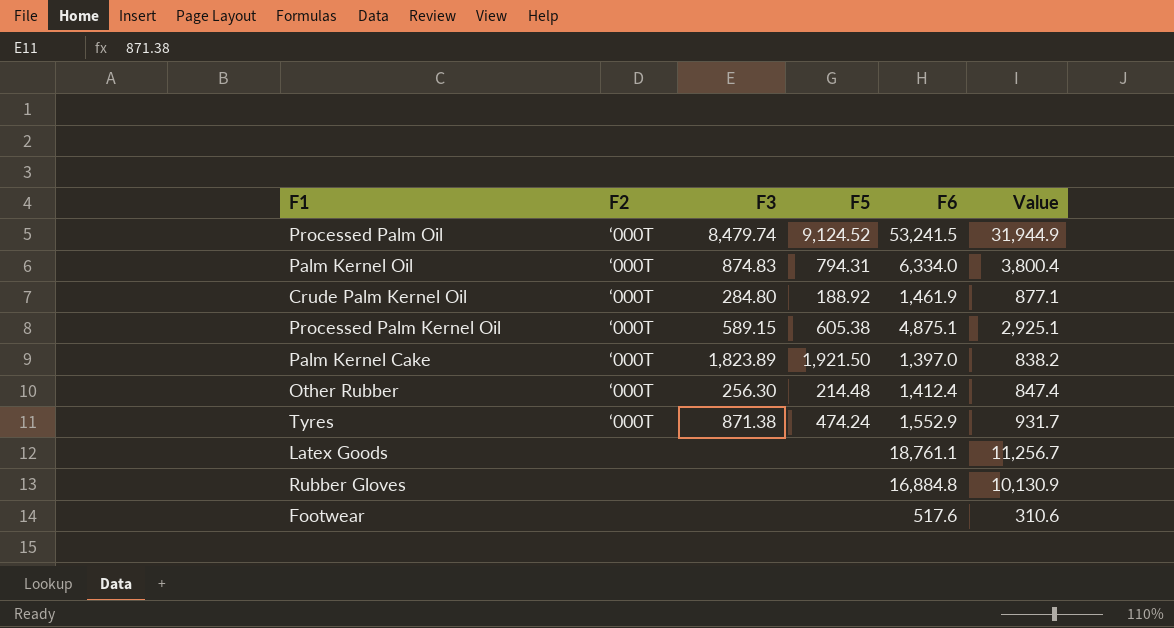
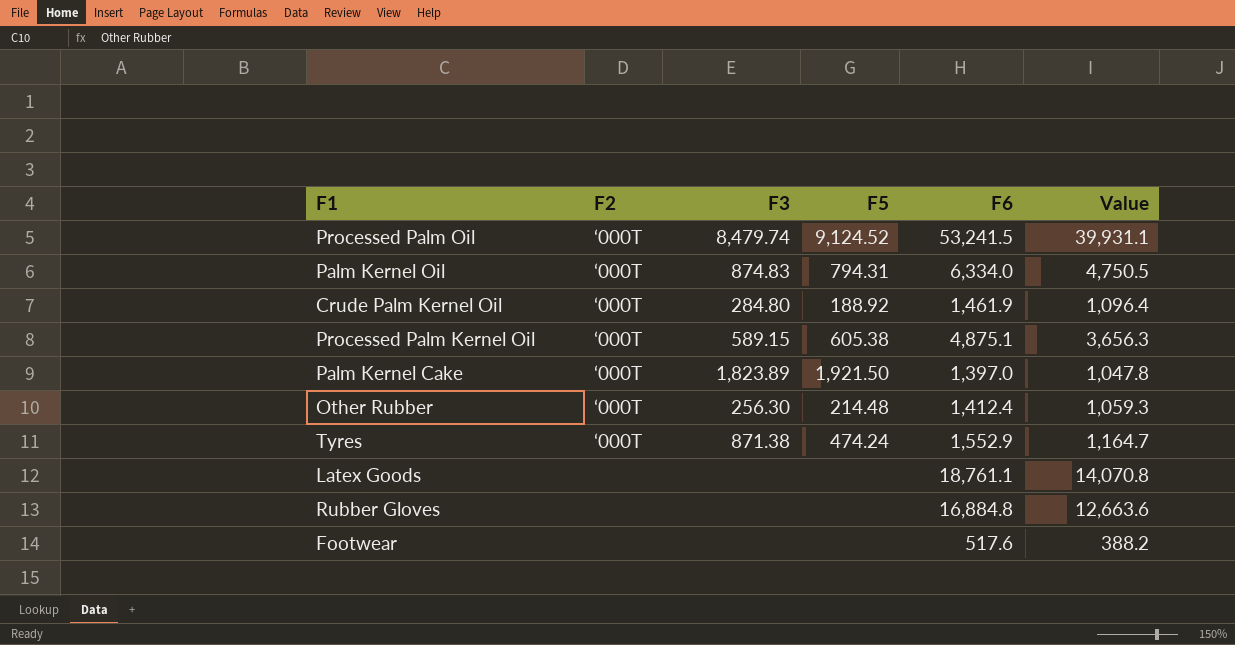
column Value | formula: [F6] * 0.6 -> [F6] * 0.75

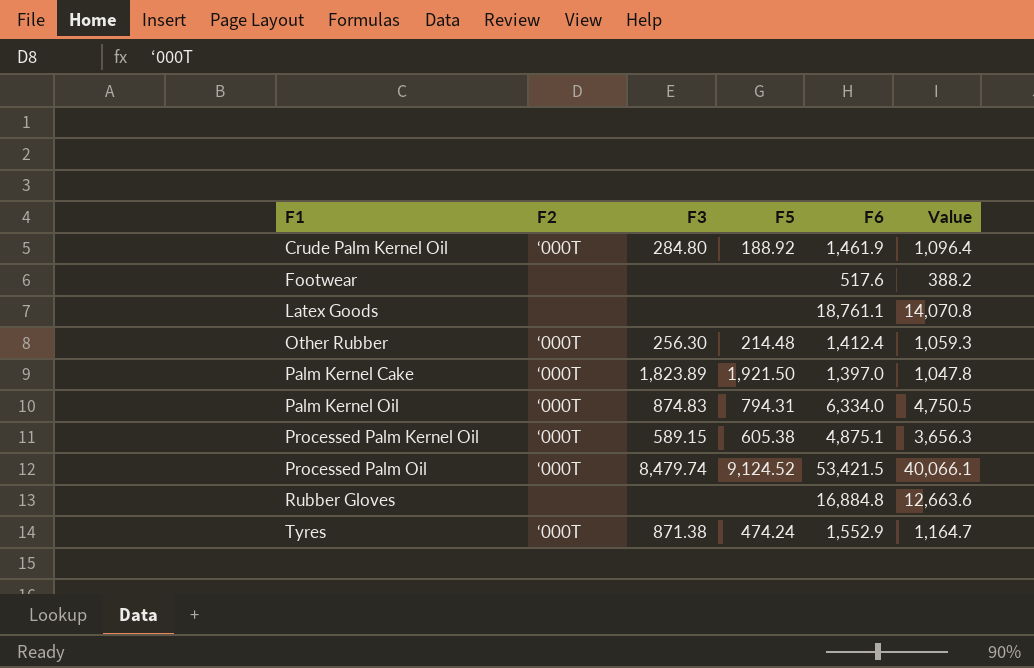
row order: none -> F1 ascending
Processed Palm Oil | F6: 53,241.5 -> 53,421.5
Processed Palm Oil | Value: 39,931.1 -> 40,066.1

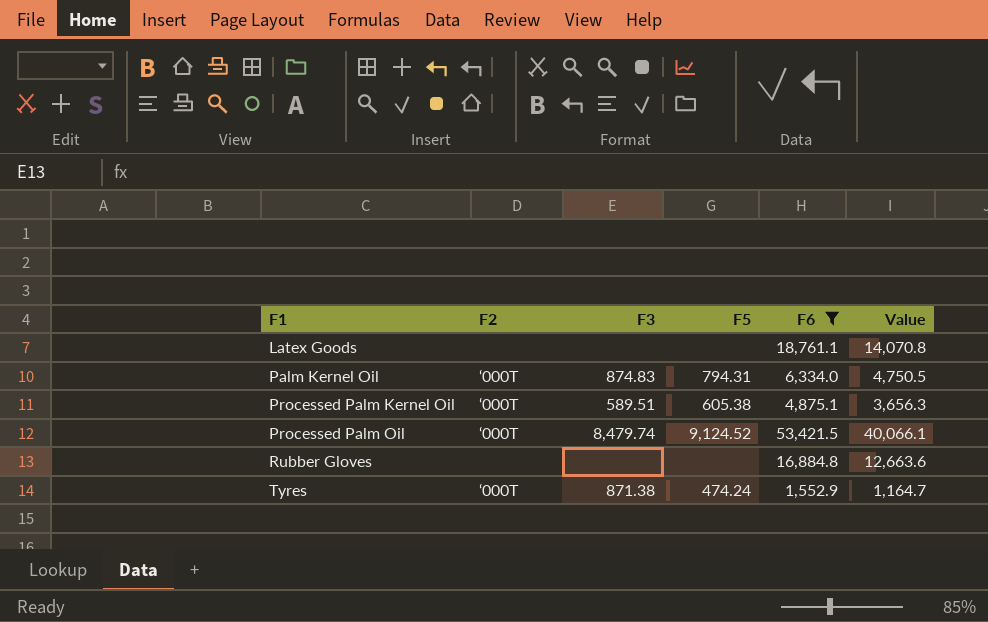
filter: none -> F6 >= 1,552.9
Processed Palm Kernel Oil | F3: 589.15 -> 589.51

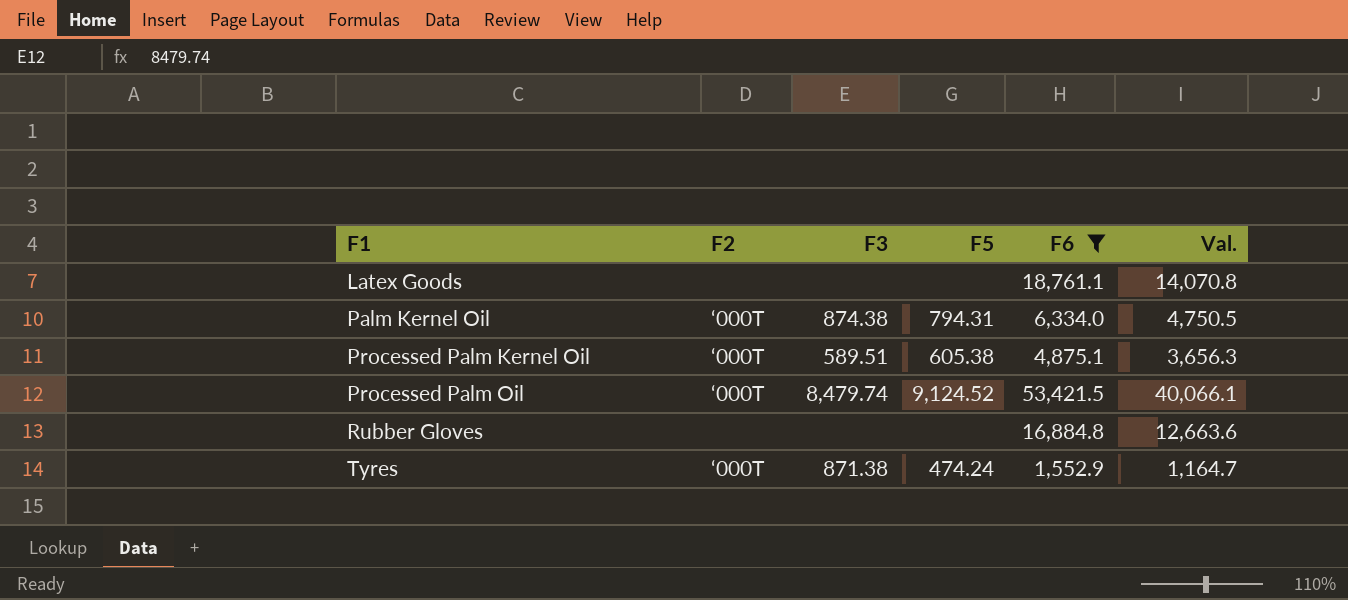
column name: Value -> Val.
Palm Kernel Oil | F3: 874.83 -> 874.38

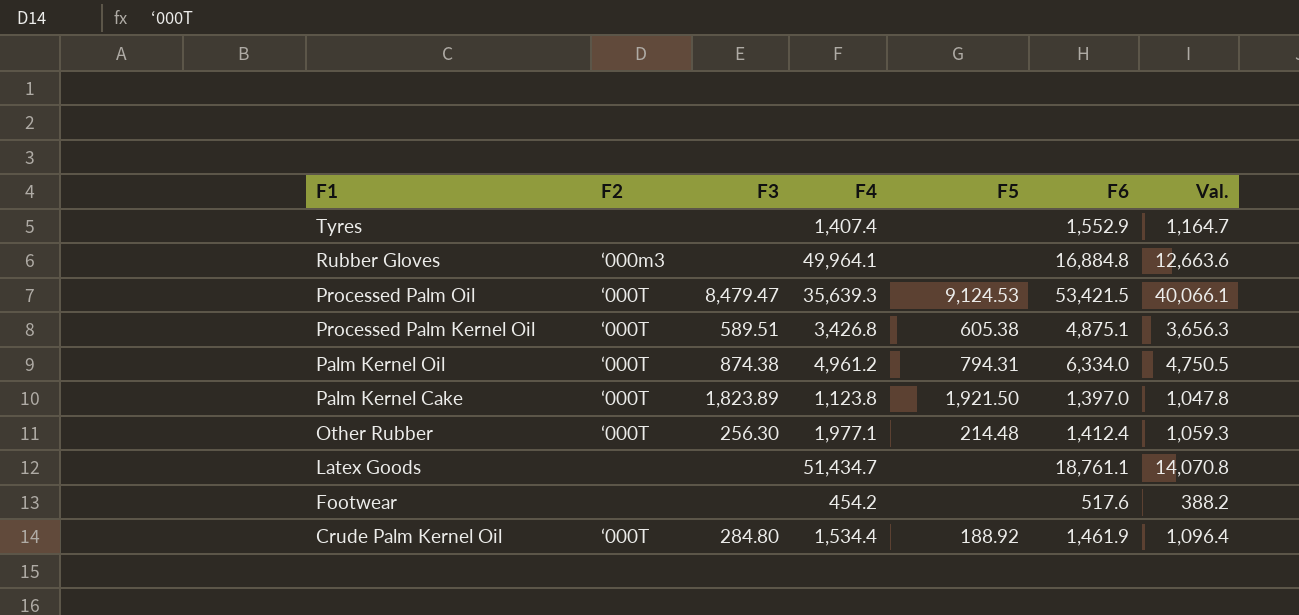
filter: F6 >= 1,552.9 -> none
row order: F1 ascending -> F1 descending
column F4 | position: none -> 4
Tyres | F2: ‘000T -> none
Tyres | F3: 871.38 -> none
Tyres | F5: 474.24 -> none
Rubber Gloves | F2: none -> ‘000m3
Processed Palm Oil | F3: 8,479.74 -> 8,479.47
Processed Palm Oil | F5: 9,124.52 -> 9,124.53

